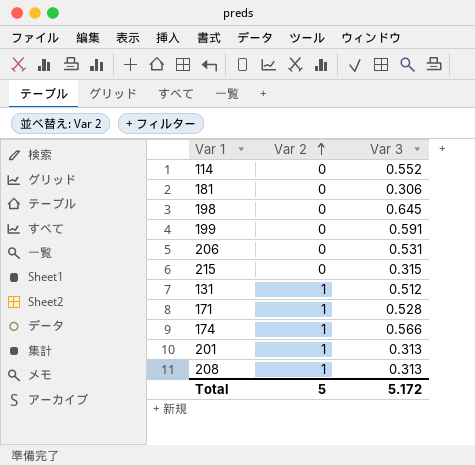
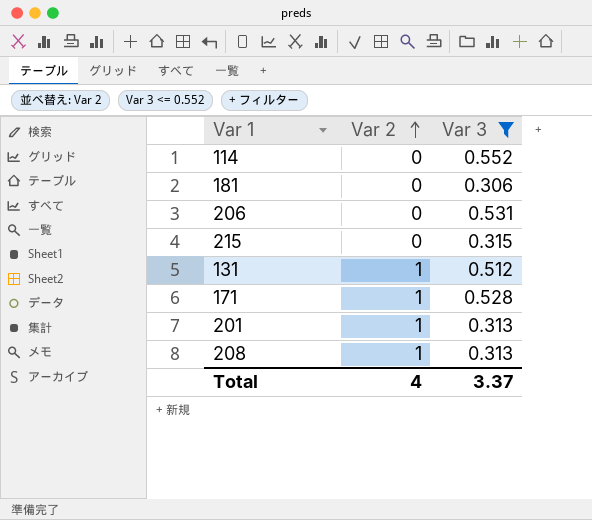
filter: none -> Var 3 <= 0.552
Total | Var 2: 5 -> 4
Total | Var 3: 5.172 -> 3.37

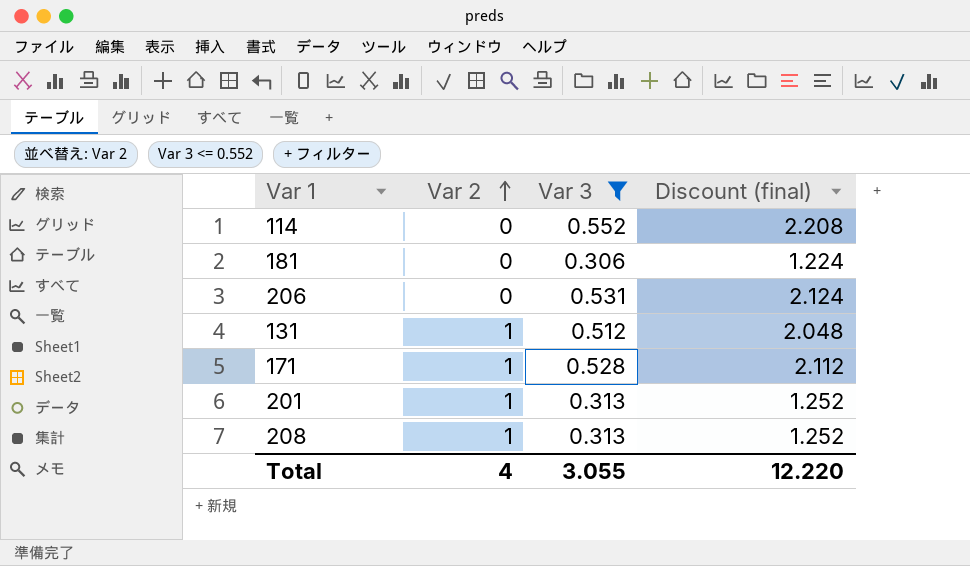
column Discount (final) | formula: none -> [Var 3] * 4
row 215: 0 | 0.315 -> none
Total | Var 3: 3.37 -> 3.055

